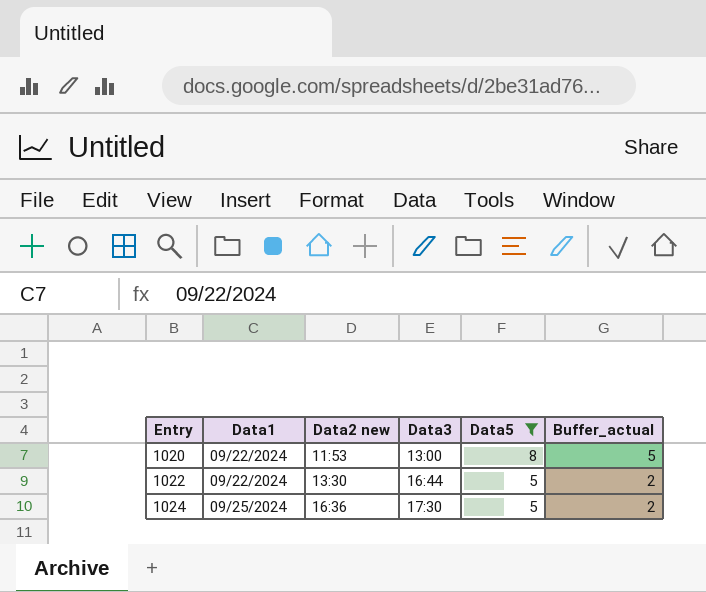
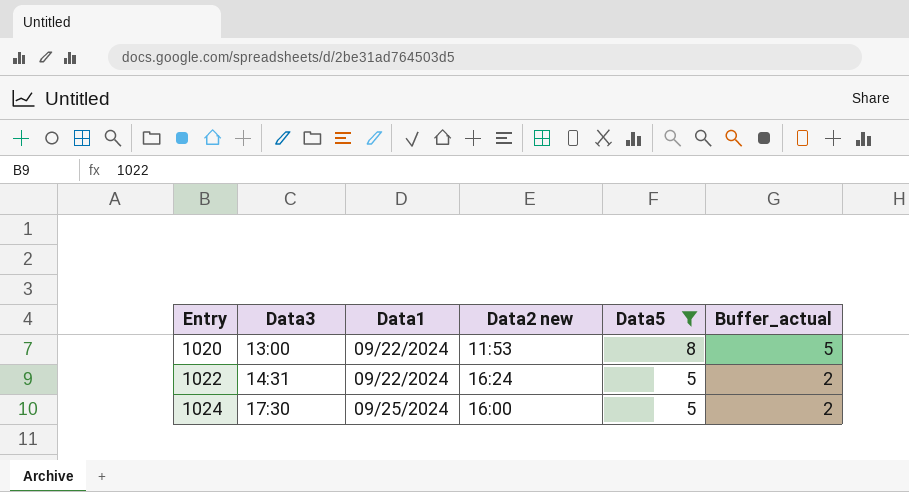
column Data3 | position: 4 -> 2
1022 | Data3: 16:44 -> 14:31
1022 | Data2 new: 13:30 -> 16:24
1024 | Data2 new: 16:36 -> 16:00

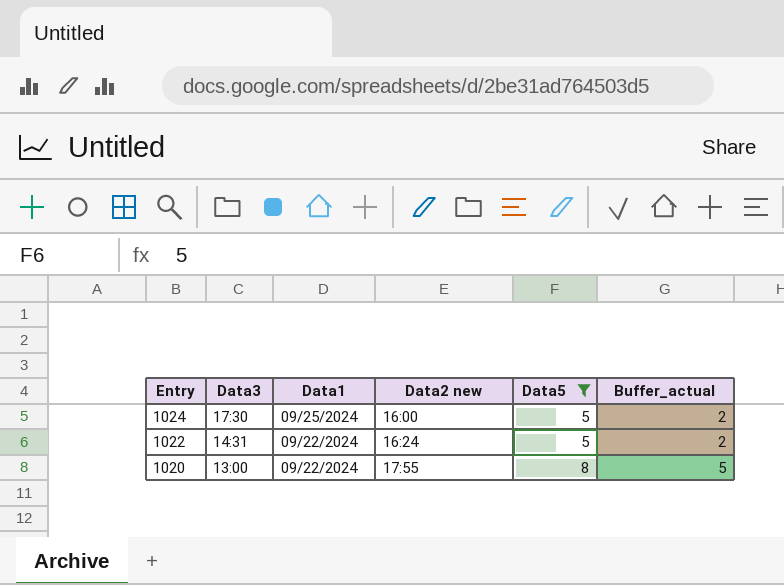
row order: Entry ascending -> Entry descending
1020 | Data2 new: 11:53 -> 17:55

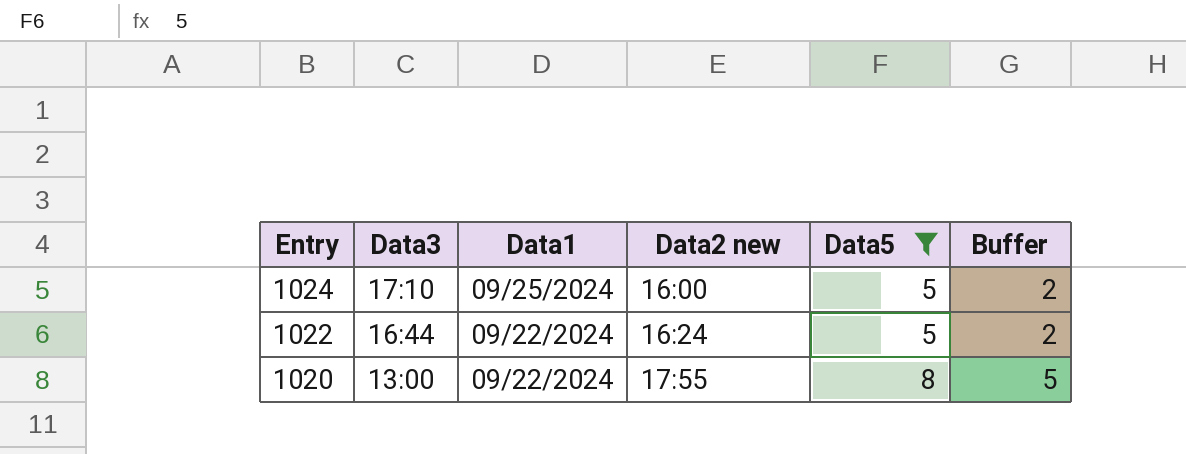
column name: Buffer_actual -> Buffer
1024 | Data3: 17:30 -> 17:10
1022 | Data3: 14:31 -> 16:44

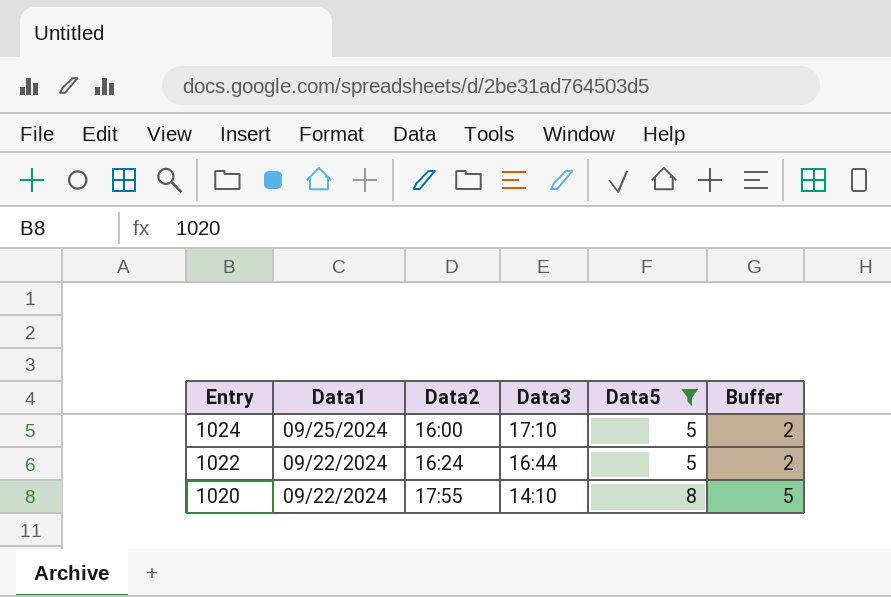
column name: Data2 new -> Data2
column Data3 | position: 2 -> 4
1020 | Data3: 13:00 -> 14:10

